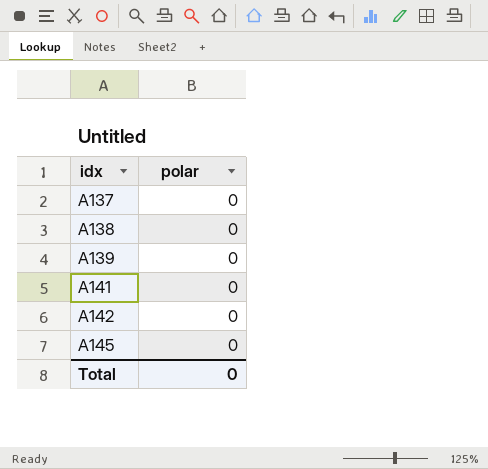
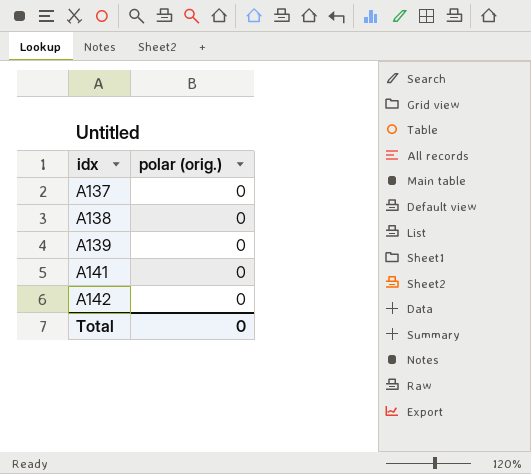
column name: polar -> polar (orig.)
row A145: 0 -> none

